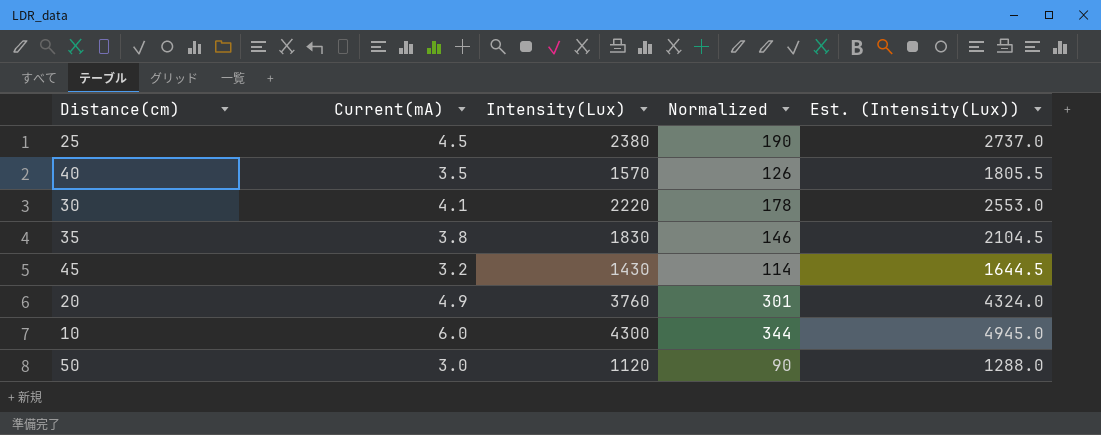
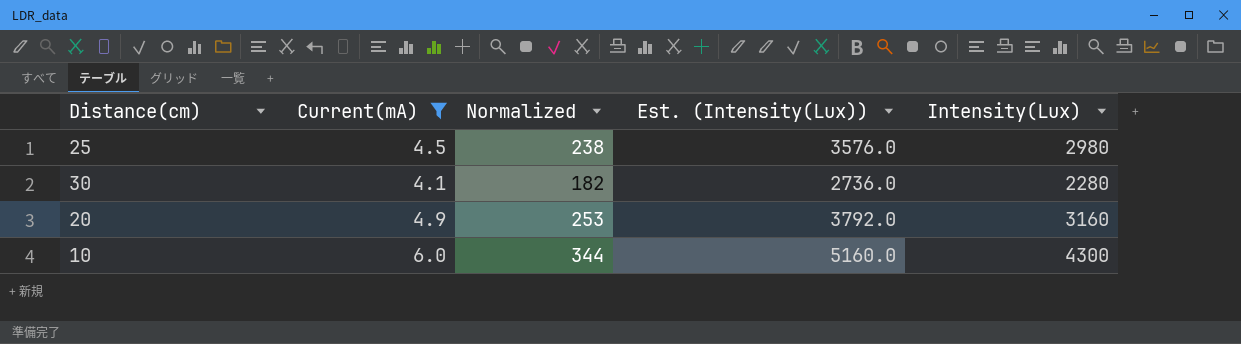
filter: none -> Current(mA) >= 4.1
column Est. (Intensity(Lux)) | formula: [Intensity(Lux)] * 1.15 -> [Intensity(Lux)] * 1.2
column Intensity(Lux) | position: 3 -> 5
25 | Normalized: 190 -> 238
25 | Intensity(Lux): 2380 -> 2980
30 | Normalized: 178 -> 182
30 | Intensity(Lux): 2220 -> 2280
20 | Normalized: 301 -> 253
20 | Intensity(Lux): 3760 -> 3160

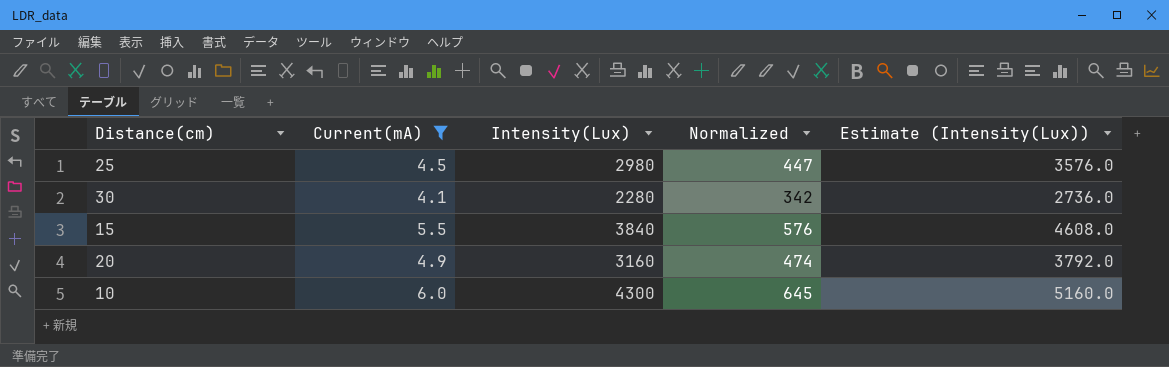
column Intensity(Lux) | position: 5 -> 3
column Normalized | formula: [Intensity(Lux)] * 0.08 -> [Intensity(Lux)] * 0.15
column name: Est. (Intensity(Lux)) -> Estimate (Intensity(Lux))
row 15: none -> 5.5 | 3840 | 576 | 4608.0

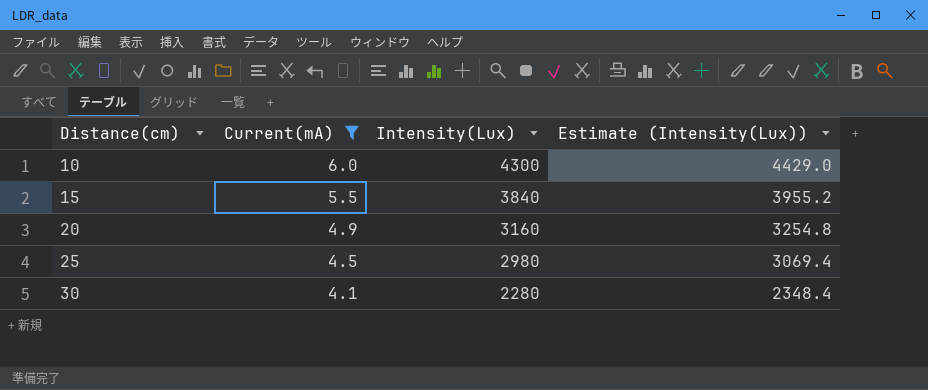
row order: none -> Distance(cm) ascending
column Normalized | formula: [Intensity(Lux)] * 0.15 -> none
column Estimate (Intensity(Lux)) | formula: [Intensity(Lux)] * 1.2 -> [Intensity(Lux)] * 1.03

